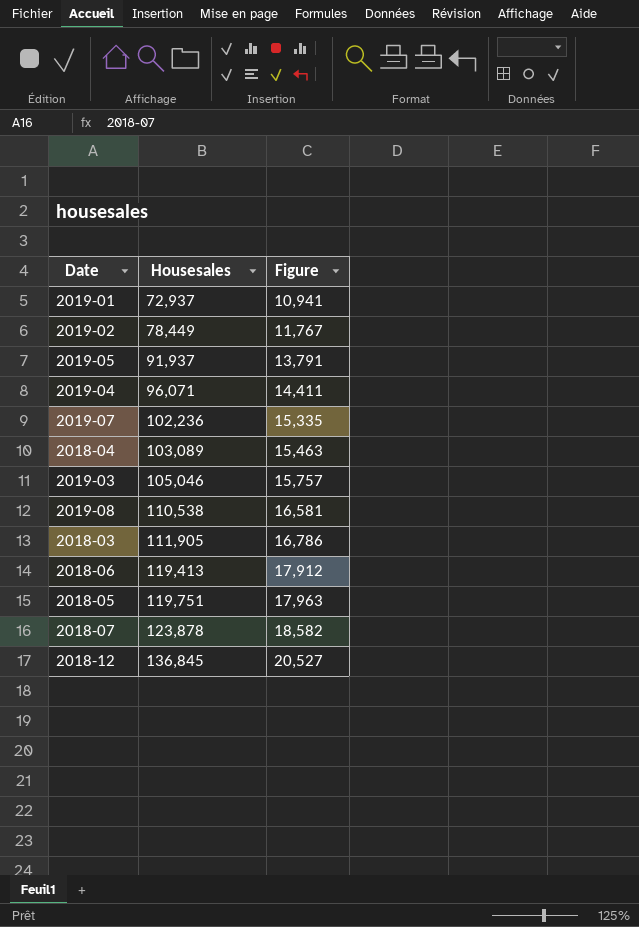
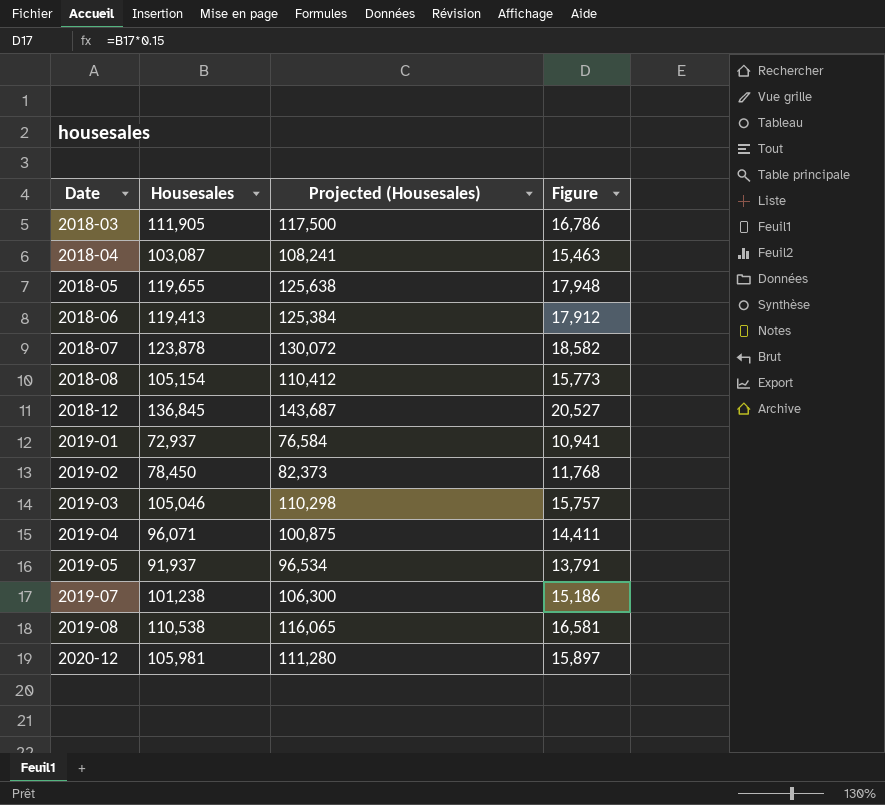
row order: Housesales ascending -> Date ascending
column Projected (Housesales) | formula: none -> [Housesales] * 1.05
2018-04 | Housesales: 103,089 -> 103,087
2018-05 | Housesales: 119,751 -> 119,655
2018-05 | Figure: 17,963 -> 17,948
row 2018-08: none -> 105,154 | 110,412 | 15,773
2019-02 | Housesales: 78,449 -> 78,450
2019-02 | Figure: 11,767 -> 11,768
2019-07 | Housesales: 102,236 -> 101,238
2019-07 | Figure: 15,335 -> 15,186
row 2020-12: none -> 105,981 | 111,280 | 15,897

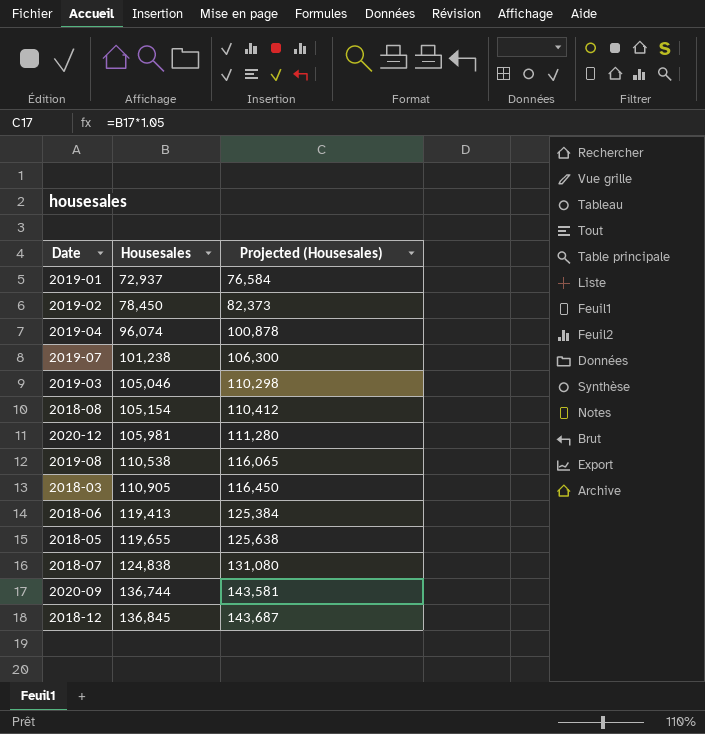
row order: Date ascending -> Housesales ascending
column Figure | formula: [Housesales] * 0.15 -> none
row 2018-04: 103,087 | 108,241 | 15,463 -> none
row 2019-05: 91,937 | 96,534 | 13,791 -> none
2019-04 | Housesales: 96,071 -> 96,074
2019-04 | Projected (Housesales): 100,875 -> 100,878
2018-03 | Housesales: 111,905 -> 110,905
2018-03 | Projected (Housesales): 117,500 -> 116,450
2018-07 | Housesales: 123,878 -> 124,838
2018-07 | Projected (Housesales): 130,072 -> 131,080
row 2020-09: none -> 136,744 | 143,581

